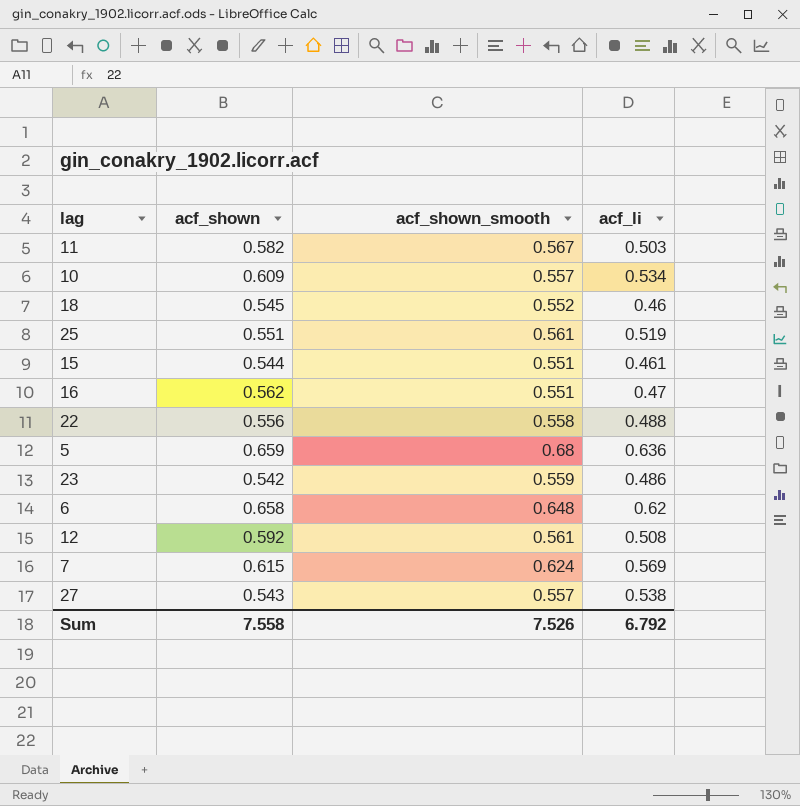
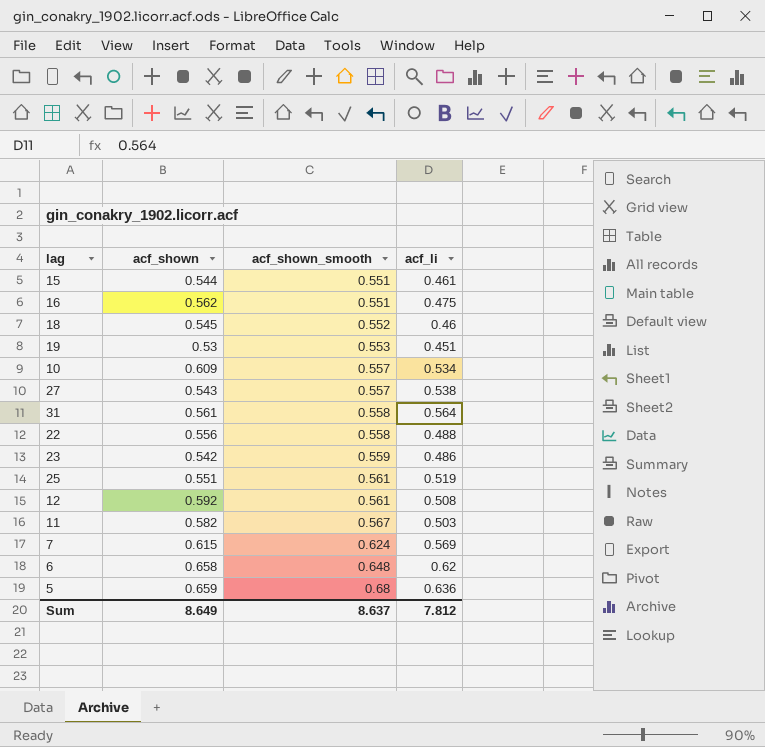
row order: none -> acf_shown_smooth ascending
16 | acf_li: 0.47 -> 0.475
row 19: none -> 0.53 | 0.553 | 0.451
row 31: none -> 0.561 | 0.558 | 0.564
Sum | acf_shown: 7.558 -> 8.649
Sum | acf_shown_smooth: 7.526 -> 8.637
Sum | acf_li: 6.792 -> 7.812

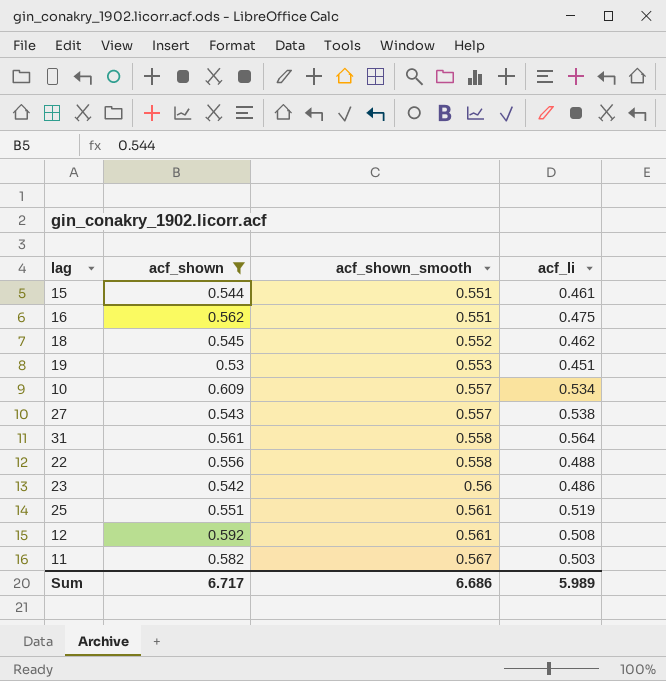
filter: none -> acf_shown <= 0.609
18 | acf_li: 0.46 -> 0.462
23 | acf_shown_smooth: 0.559 -> 0.56
Sum | acf_shown: 8.649 -> 6.717
Sum | acf_shown_smooth: 8.637 -> 6.686
Sum | acf_li: 7.812 -> 5.989

